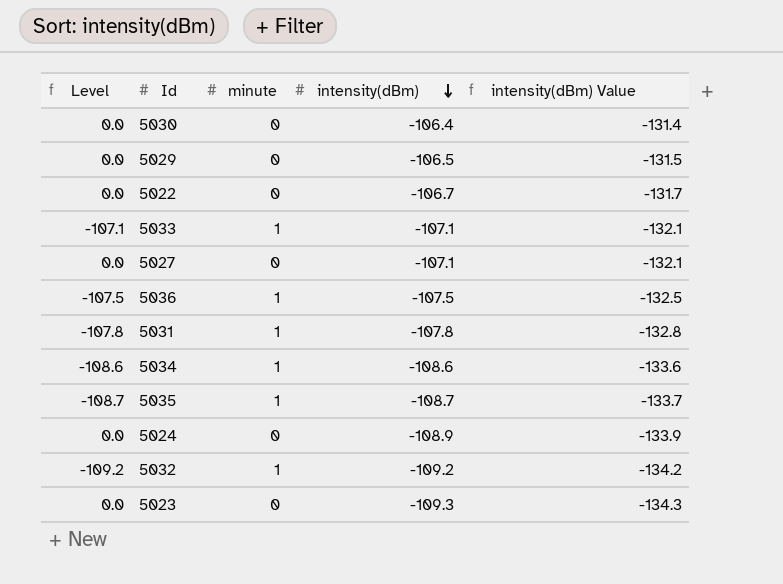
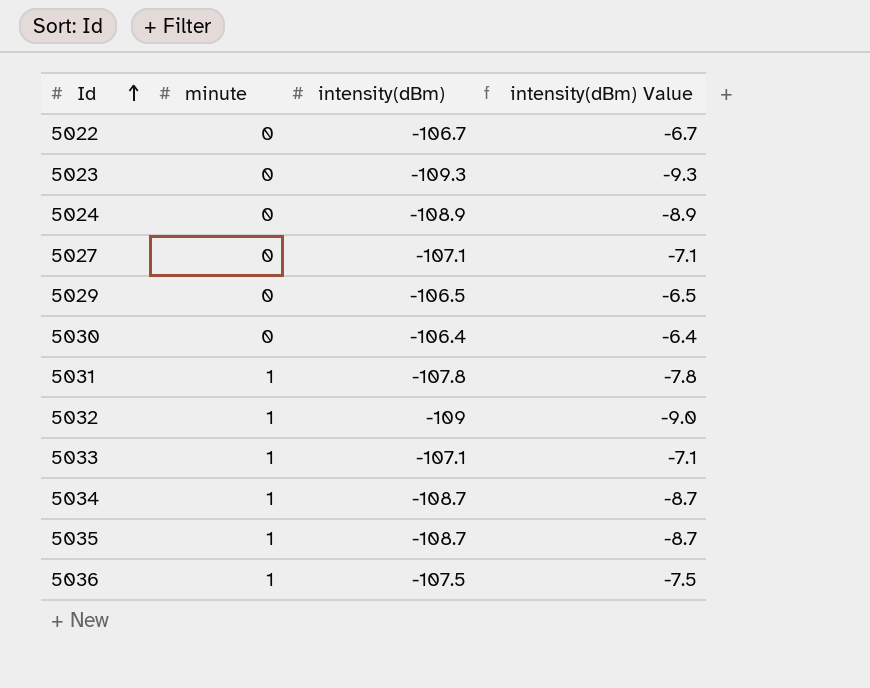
row order: intensity(dBm) descending -> Id ascending
column Level | formula: [minute] * [intensity(dBm)] -> none
column intensity(dBm) Value | formula: [intensity(dBm)] - 25 -> [intensity(dBm)] + 100
5032 | intensity(dBm): -109.2 -> -109
5034 | intensity(dBm): -108.6 -> -108.7

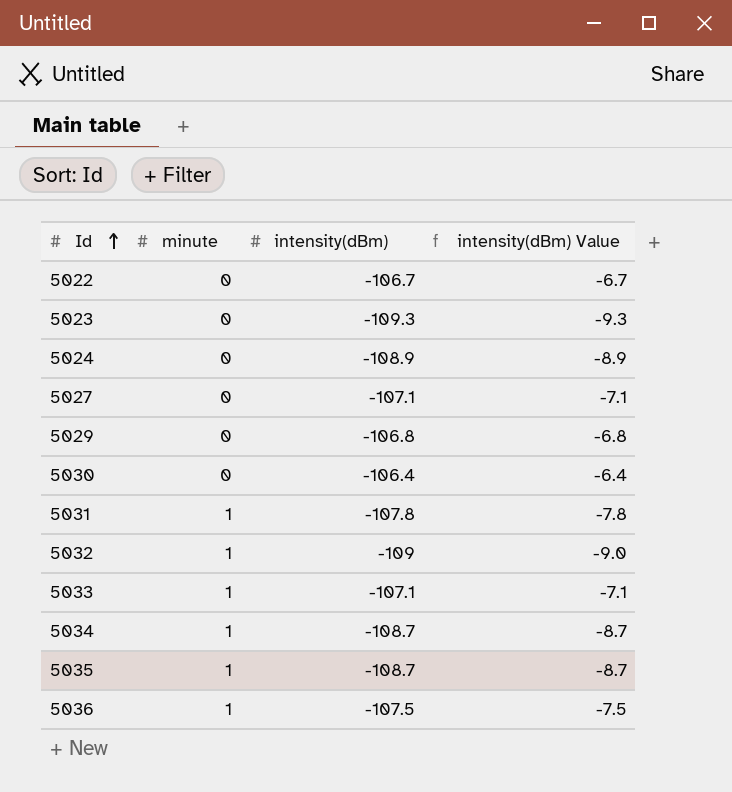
5029 | intensity(dBm): -106.5 -> -106.8
5029 | intensity(dBm) Value: -6.5 -> -6.8

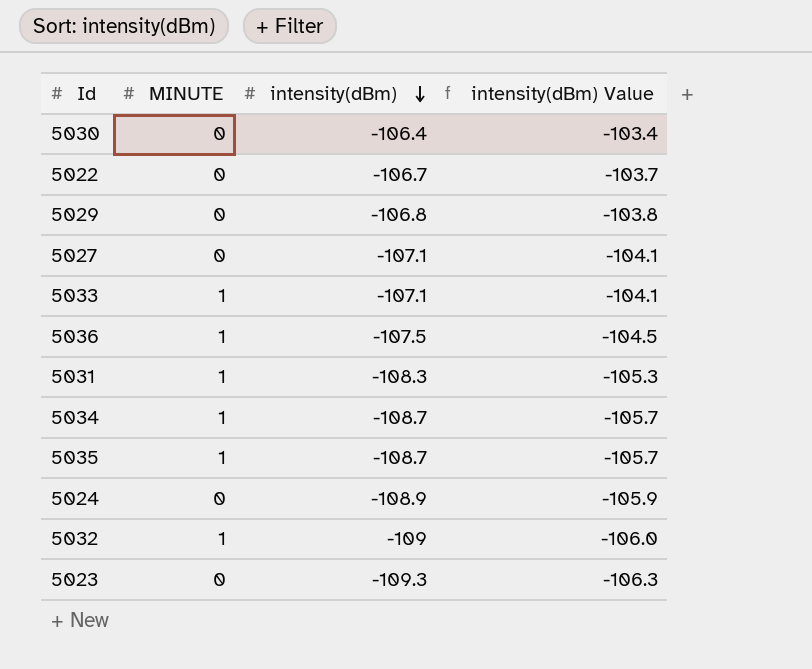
row order: Id ascending -> intensity(dBm) descending
column name: minute -> MINUTE
column intensity(dBm) Value | formula: [intensity(dBm)] + 100 -> [intensity(dBm)] + 3
5031 | intensity(dBm): -107.8 -> -108.3

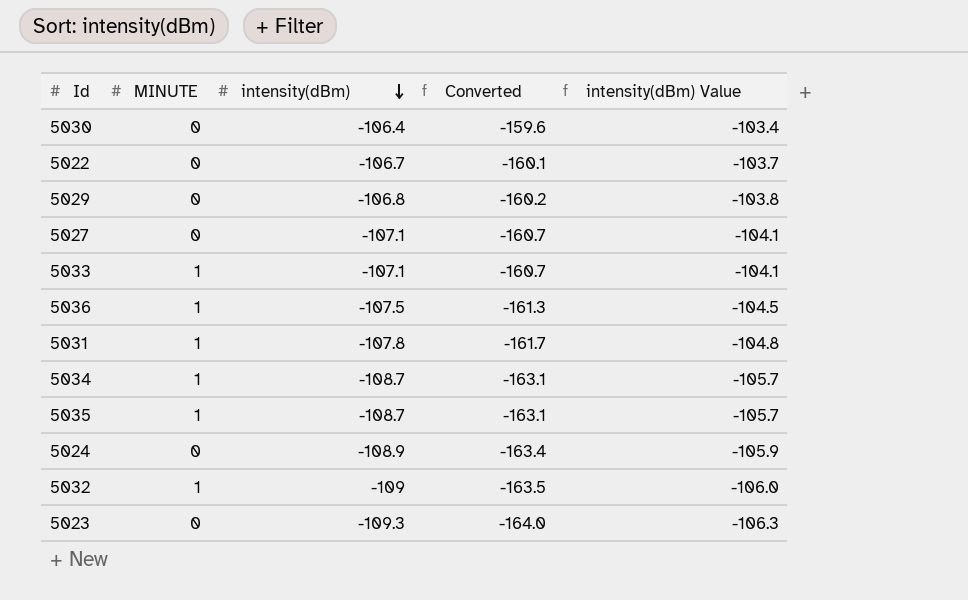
column Converted | formula: none -> [intensity(dBm)] * 1.5
5031 | intensity(dBm): -108.3 -> -107.8
5031 | intensity(dBm) Value: -105.3 -> -104.8

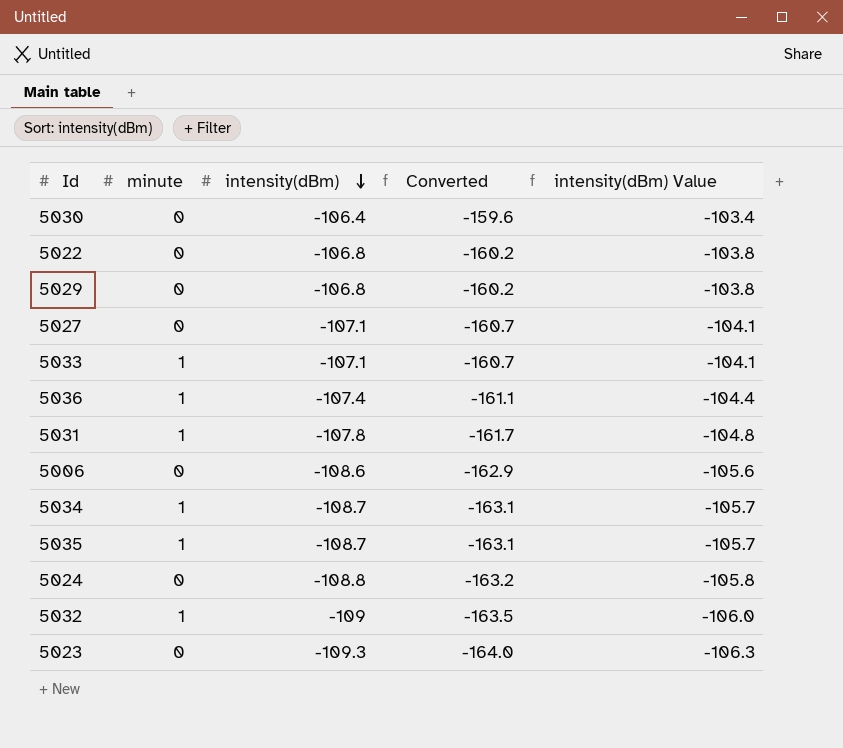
column name: MINUTE -> minute
5022 | intensity(dBm): -106.7 -> -106.8
5022 | Converted: -160.1 -> -160.2
5022 | intensity(dBm) Value: -103.7 -> -103.8
5036 | intensity(dBm): -107.5 -> -107.4
5036 | Converted: -161.3 -> -161.1
5036 | intensity(dBm) Value: -104.5 -> -104.4
row 5006: none -> 0 | -108.6 | -162.9 | -105.6
5024 | intensity(dBm): -108.9 -> -108.8
5024 | Converted: -163.4 -> -163.2
5024 | intensity(dBm) Value: -105.9 -> -105.8

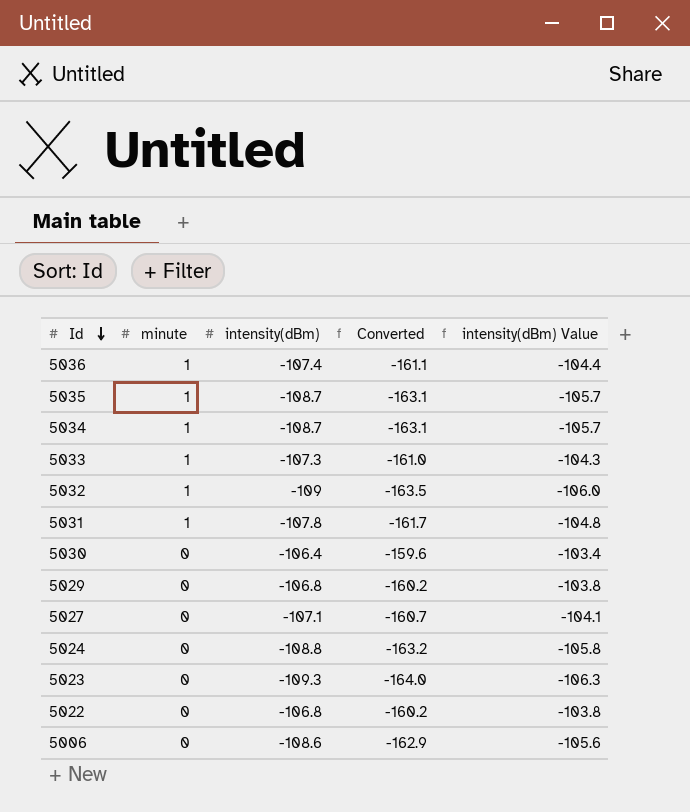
row order: intensity(dBm) descending -> Id descending
5033 | intensity(dBm): -107.1 -> -107.3
5033 | Converted: -160.7 -> -161.0
5033 | intensity(dBm) Value: -104.1 -> -104.3

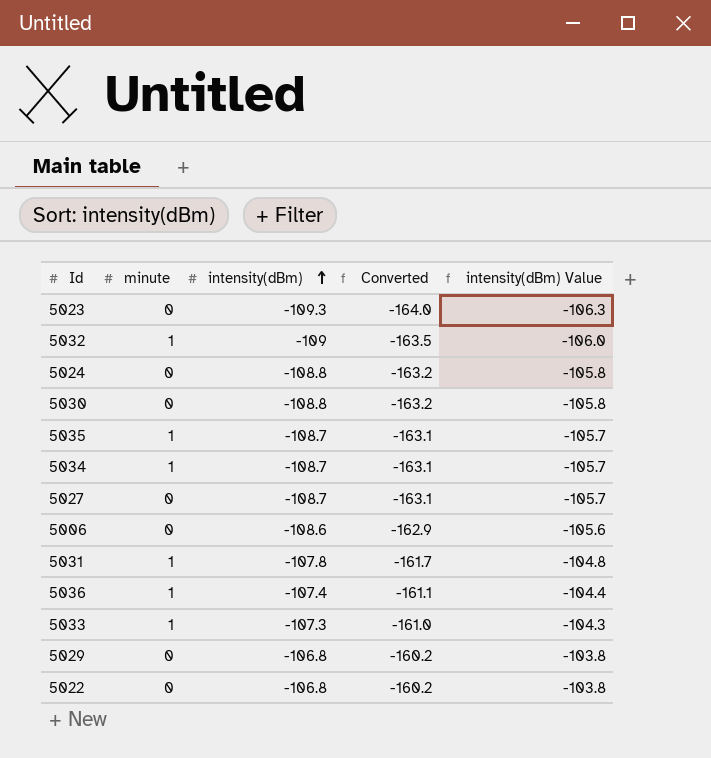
row order: Id descending -> intensity(dBm) ascending
5030 | intensity(dBm): -106.4 -> -108.8
5030 | Converted: -159.6 -> -163.2
5030 | intensity(dBm) Value: -103.4 -> -105.8
5027 | intensity(dBm): -107.1 -> -108.7
5027 | Converted: -160.7 -> -163.1
5027 | intensity(dBm) Value: -104.1 -> -105.7

